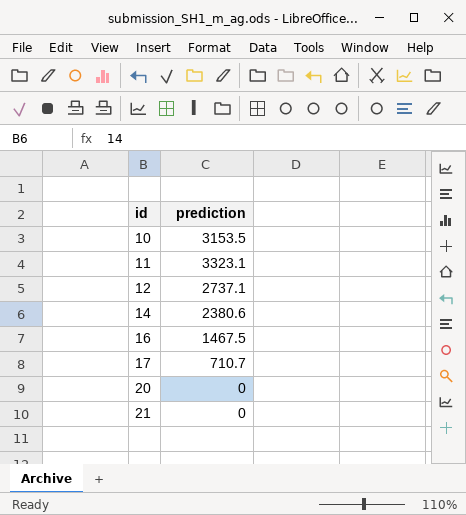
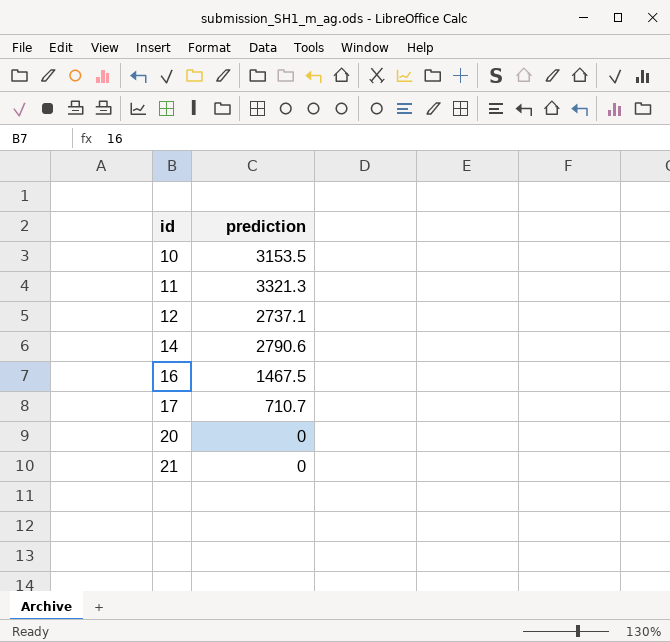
11 | prediction: 3323.1 -> 3321.3
14 | prediction: 2380.6 -> 2790.6

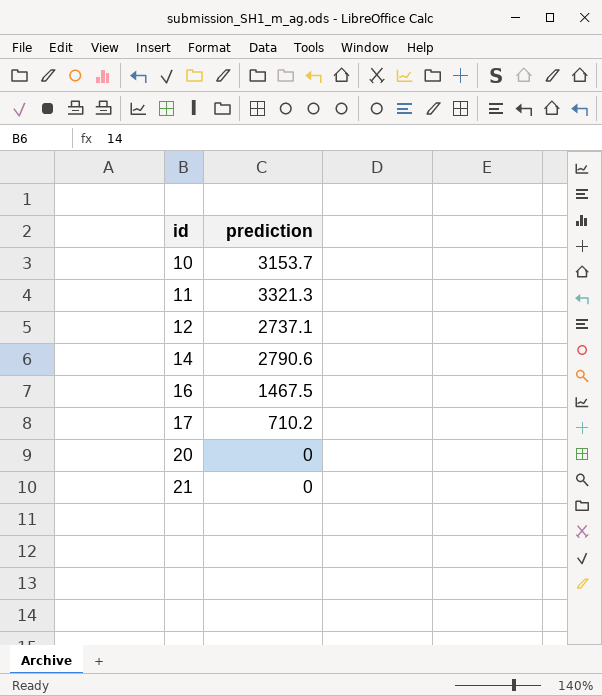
10 | prediction: 3153.5 -> 3153.7
17 | prediction: 710.7 -> 710.2

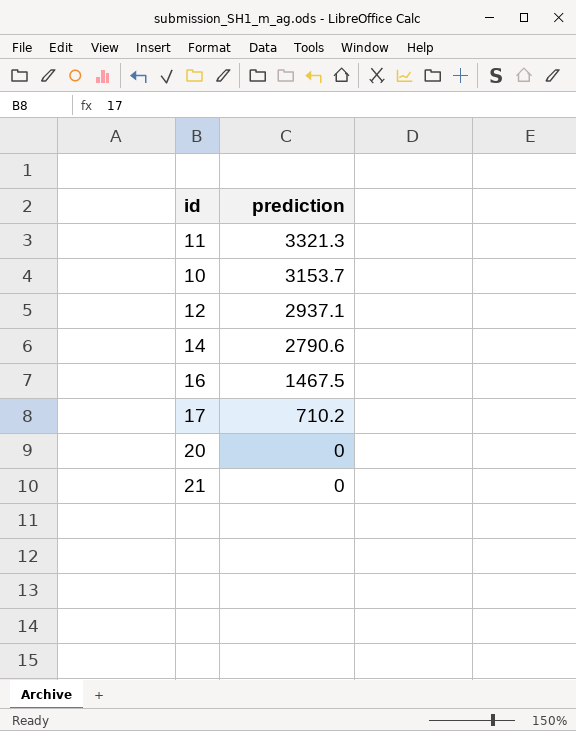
row order: id ascending -> prediction descending
12 | prediction: 2737.1 -> 2937.1

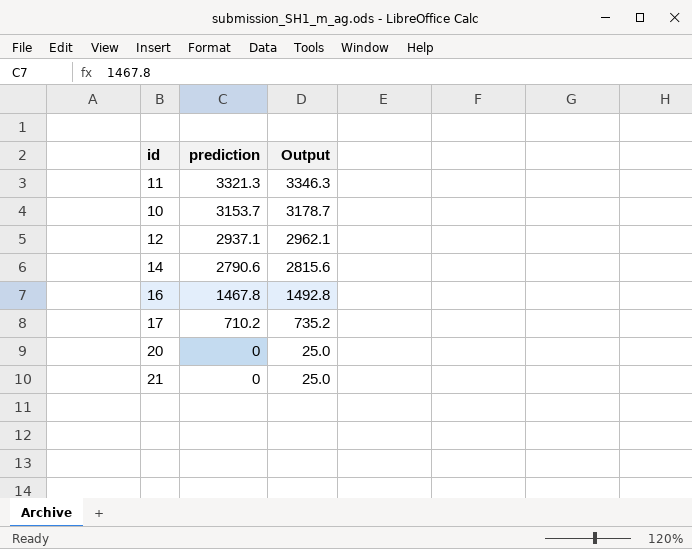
column Output | formula: none -> [prediction] + 25
16 | prediction: 1467.5 -> 1467.8

